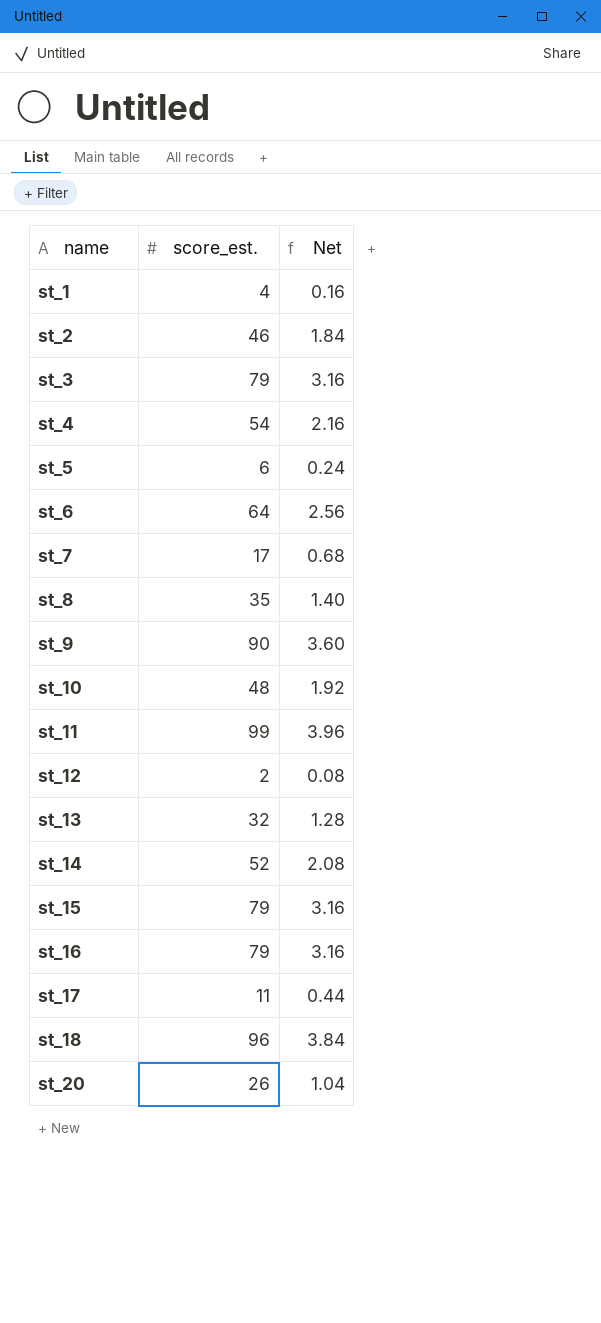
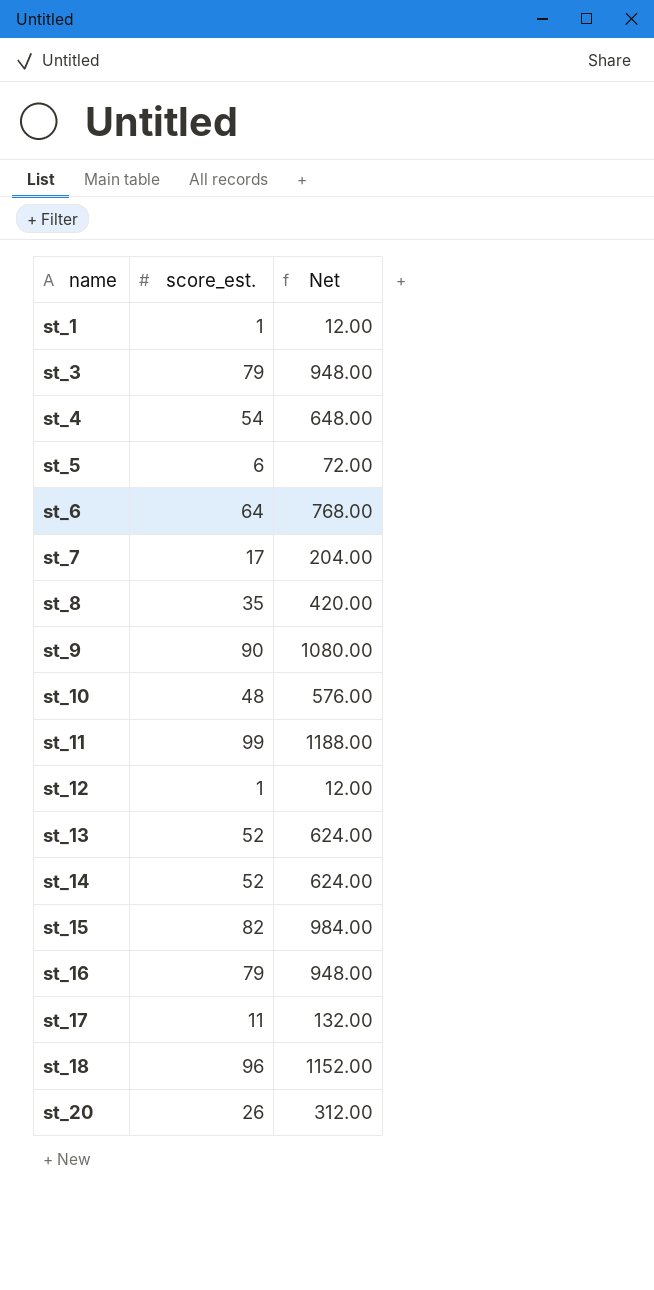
column Net | formula: [score_est.] * 0.04 -> [score_est.] * 12
row st_2: 46 | 1.84 -> none
st_1 | score_est.: 4 -> 1
st_12 | score_est.: 2 -> 1
st_13 | score_est.: 32 -> 52
st_15 | score_est.: 79 -> 82

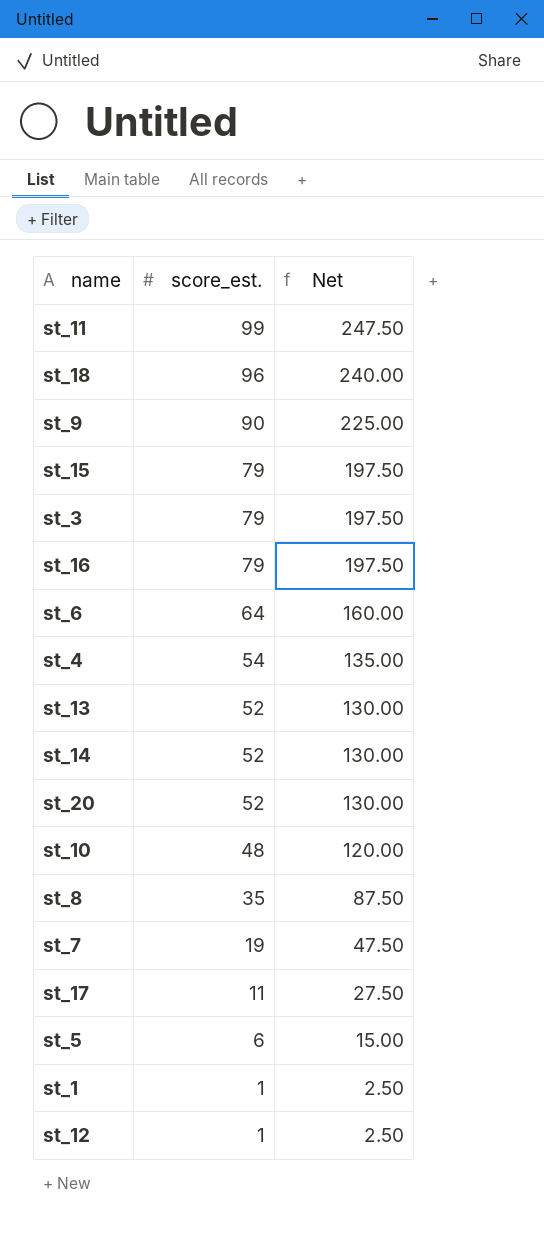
row order: name ascending -> score_est. descending
column Net | formula: [score_est.] * 12 -> [score_est.] * 2.5
st_15 | score_est.: 82 -> 79
st_20 | score_est.: 26 -> 52
st_7 | score_est.: 17 -> 19

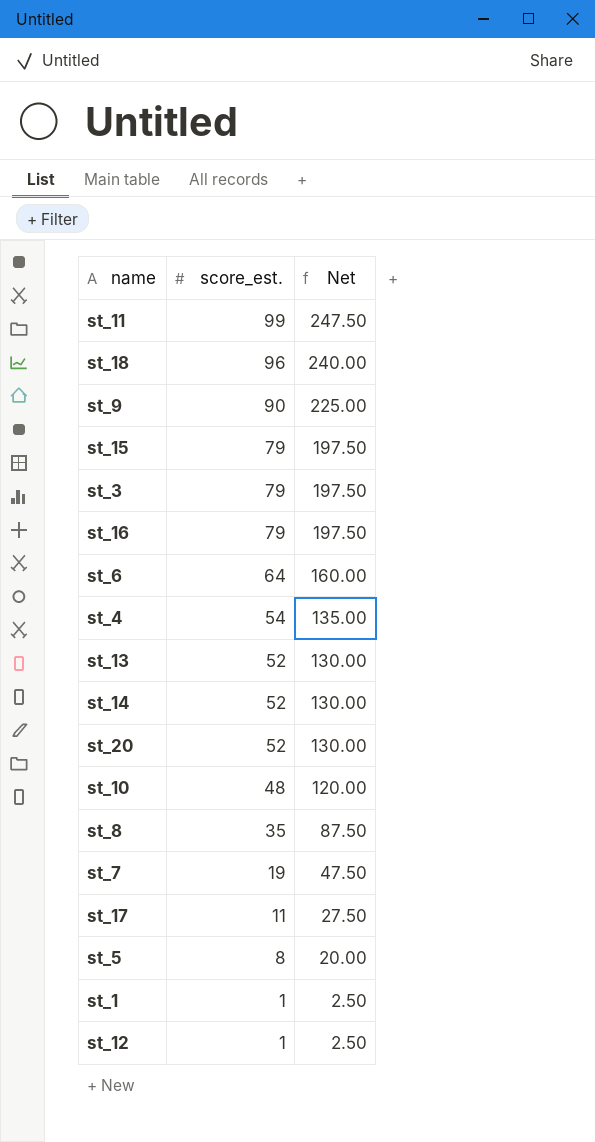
st_5 | score_est.: 6 -> 8
st_5 | Net: 15.00 -> 20.00

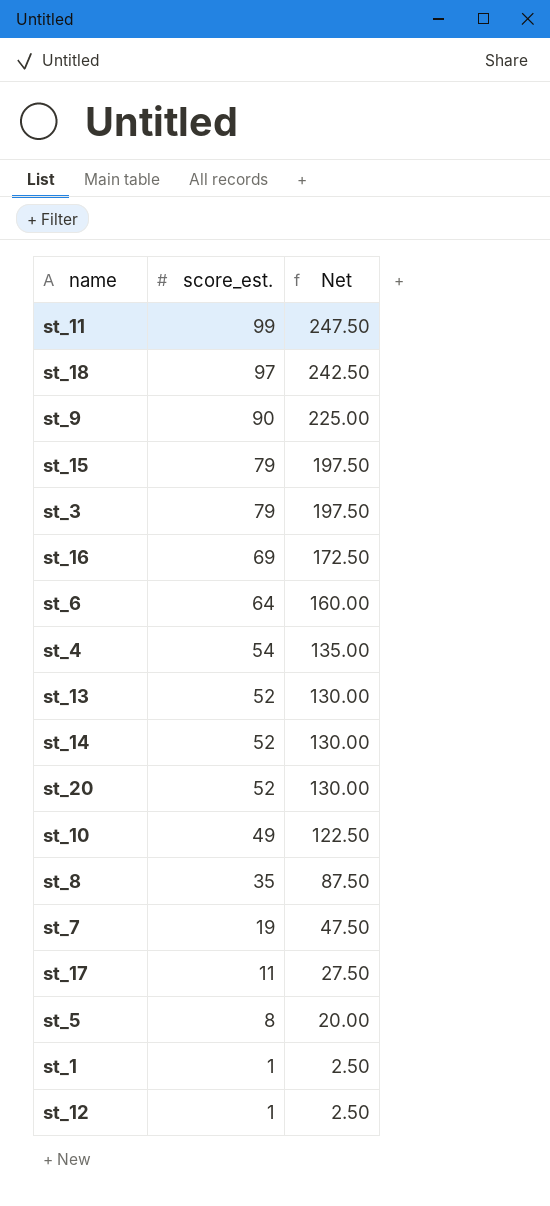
st_18 | score_est.: 96 -> 97
st_18 | Net: 240.00 -> 242.50
st_16 | score_est.: 79 -> 69
st_16 | Net: 197.50 -> 172.50
st_10 | score_est.: 48 -> 49
st_10 | Net: 120.00 -> 122.50

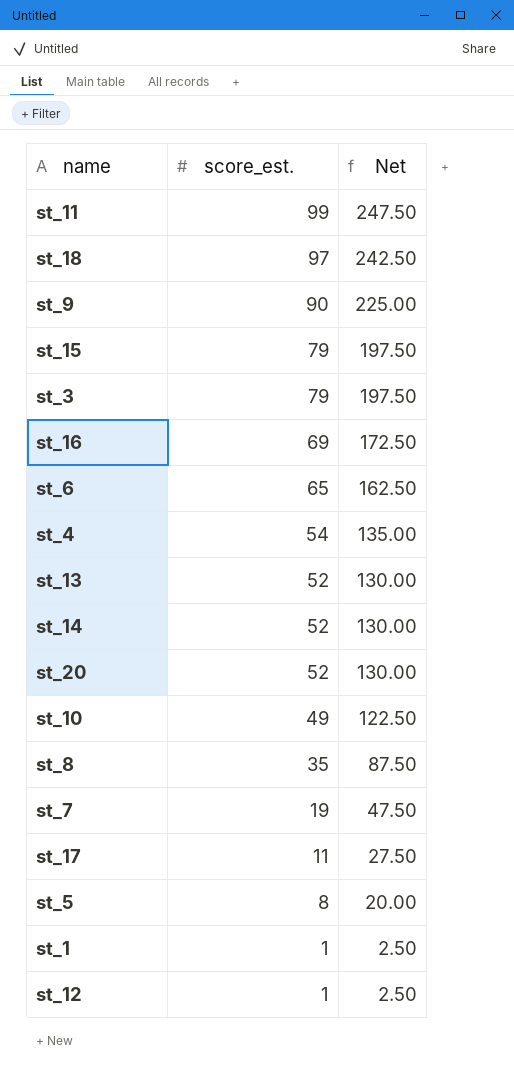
st_6 | score_est.: 64 -> 65
st_6 | Net: 160.00 -> 162.50

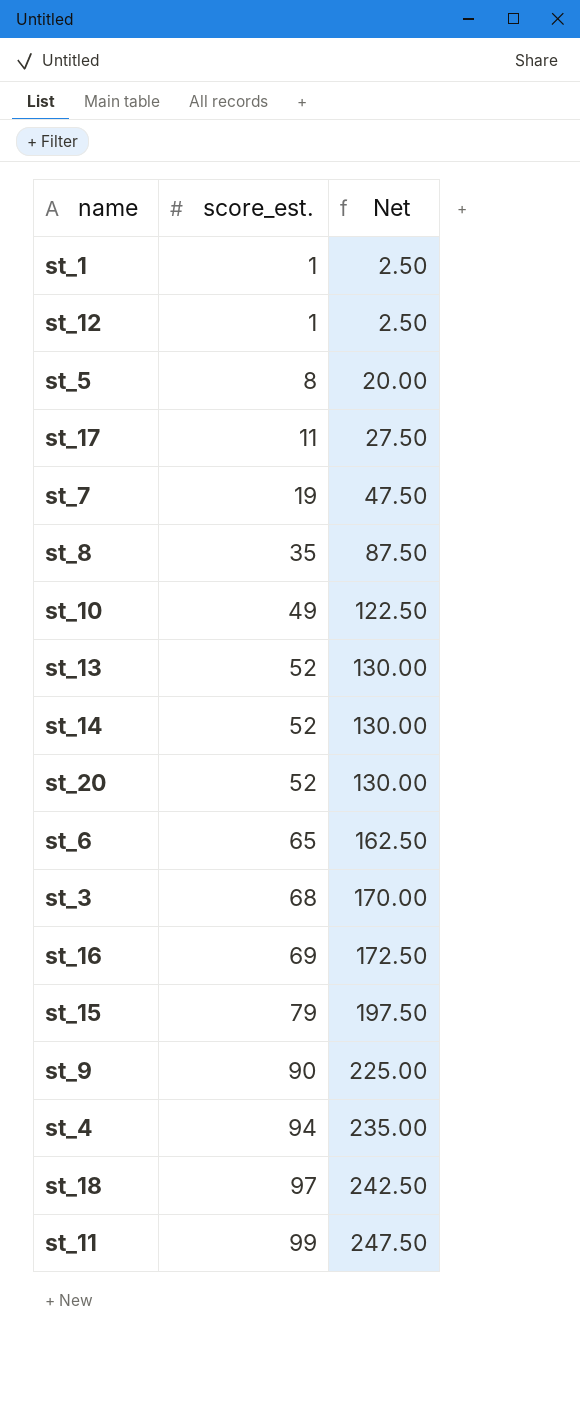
row order: score_est. descending -> score_est. ascending
st_3 | score_est.: 79 -> 68
st_3 | Net: 197.50 -> 170.00
st_4 | score_est.: 54 -> 94
st_4 | Net: 135.00 -> 235.00

